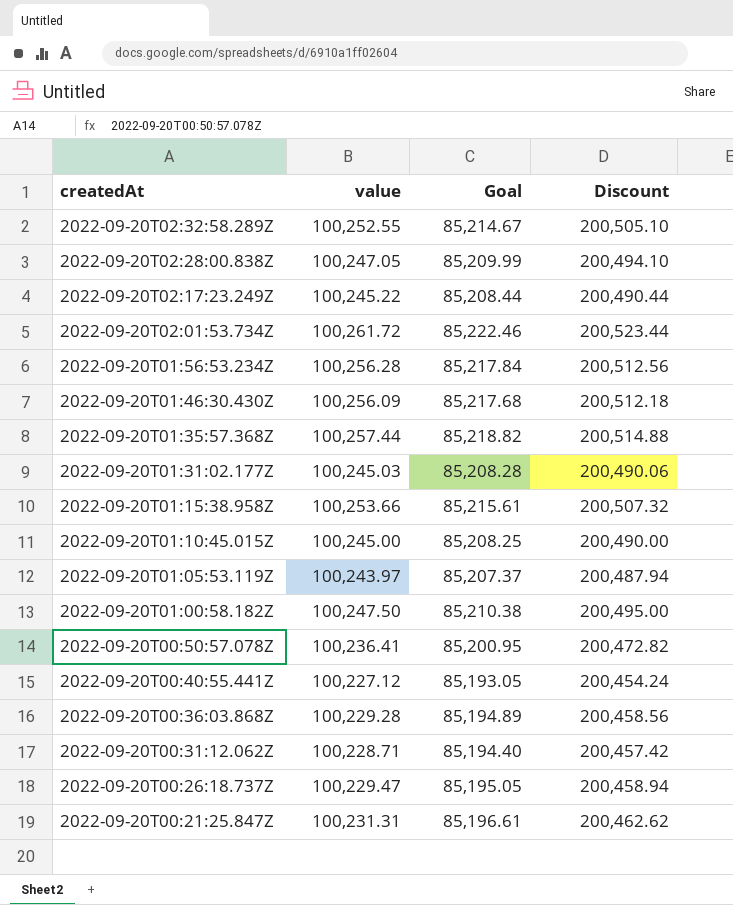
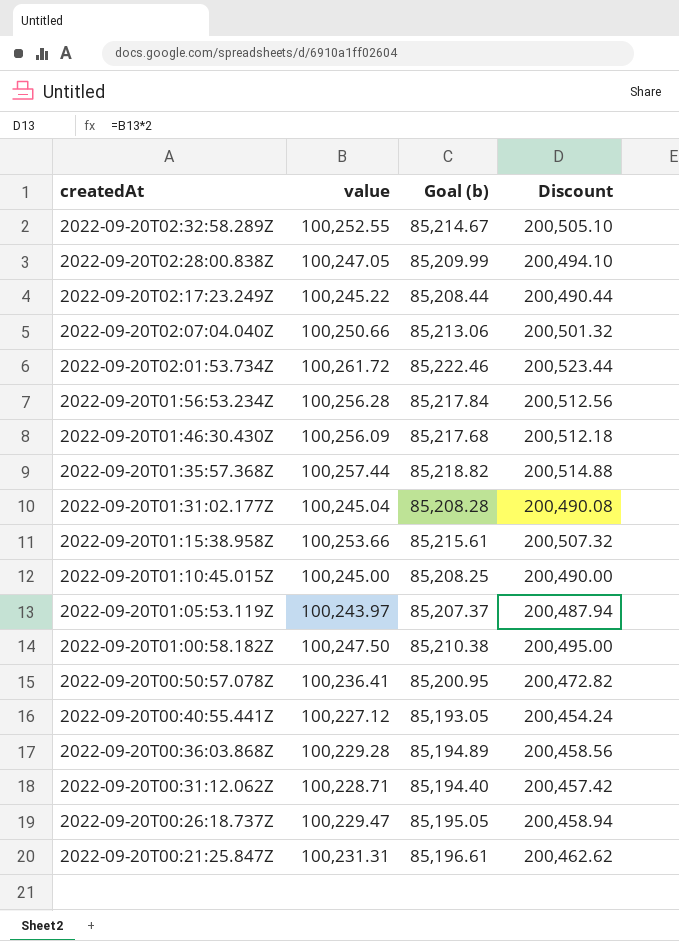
column name: Goal -> Goal (b)
row 2022-09-20T02:07:04.040Z: none -> 100,250.66 | 85,213.06 | 200,501.32
2022-09-20T01:31:02.177Z | value: 100,245.03 -> 100,245.04
2022-09-20T01:31:02.177Z | Discount: 200,490.06 -> 200,490.08

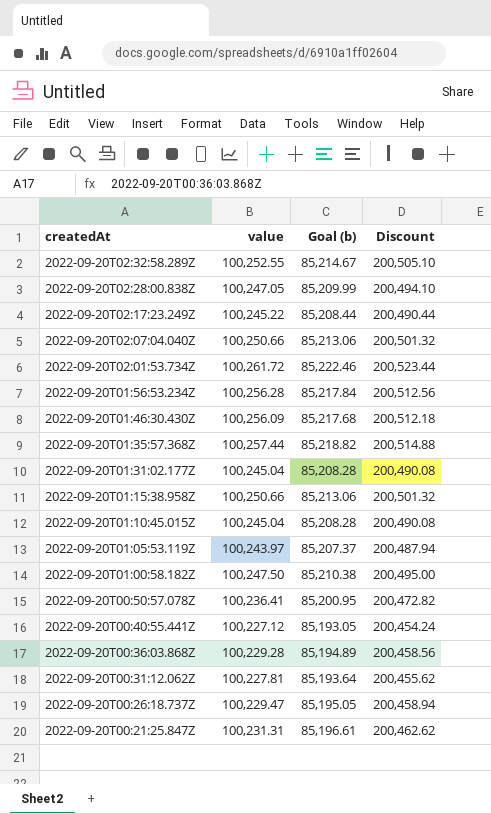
2022-09-20T01:15:38.958Z | value: 100,253.66 -> 100,250.66
2022-09-20T01:15:38.958Z | Goal (b): 85,215.61 -> 85,213.06
2022-09-20T01:15:38.958Z | Discount: 200,507.32 -> 200,501.32
2022-09-20T01:10:45.015Z | value: 100,245.00 -> 100,245.04
2022-09-20T01:10:45.015Z | Goal (b): 85,208.25 -> 85,208.28
2022-09-20T01:10:45.015Z | Discount: 200,490.00 -> 200,490.08
2022-09-20T00:31:12.062Z | value: 100,228.71 -> 100,227.81
2022-09-20T00:31:12.062Z | Goal (b): 85,194.40 -> 85,193.64
2022-09-20T00:31:12.062Z | Discount: 200,457.42 -> 200,455.62

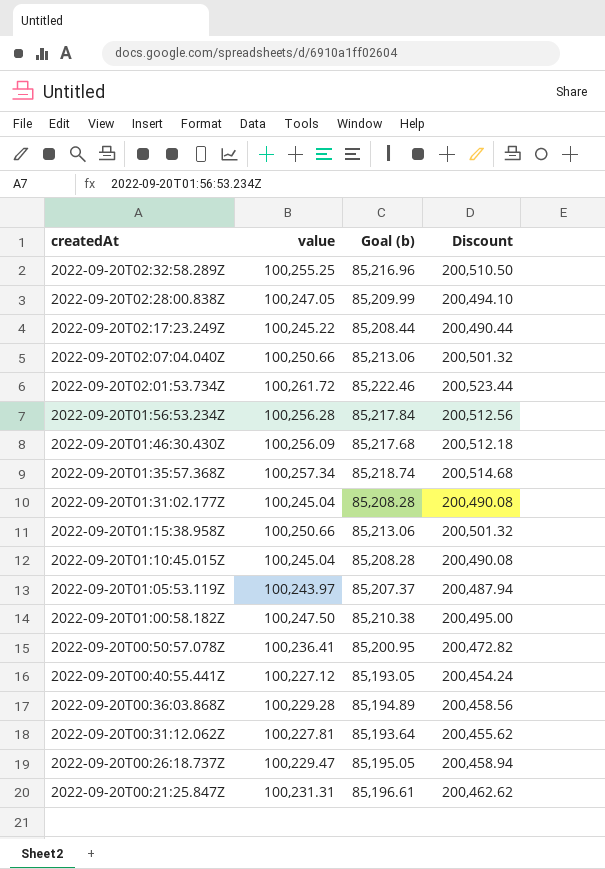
2022-09-20T02:32:58.289Z | value: 100,252.55 -> 100,255.25
2022-09-20T02:32:58.289Z | Goal (b): 85,214.67 -> 85,216.96
2022-09-20T02:32:58.289Z | Discount: 200,505.10 -> 200,510.50
2022-09-20T01:35:57.368Z | value: 100,257.44 -> 100,257.34
2022-09-20T01:35:57.368Z | Goal (b): 85,218.82 -> 85,218.74
2022-09-20T01:35:57.368Z | Discount: 200,514.88 -> 200,514.68

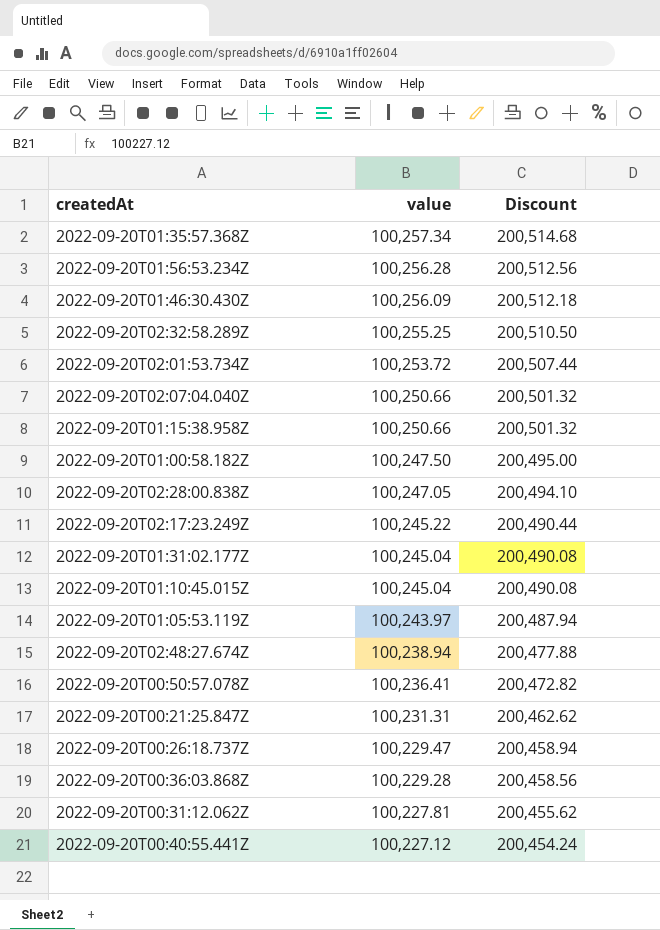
row order: createdAt descending -> value descending
column Goal (b) | formula: [value] * 0.85 -> none
2022-09-20T02:01:53.734Z | value: 100,261.72 -> 100,253.72
2022-09-20T02:01:53.734Z | Discount: 200,523.44 -> 200,507.44
row 2022-09-20T02:48:27.674Z: none -> 100,238.94 | 200,477.88

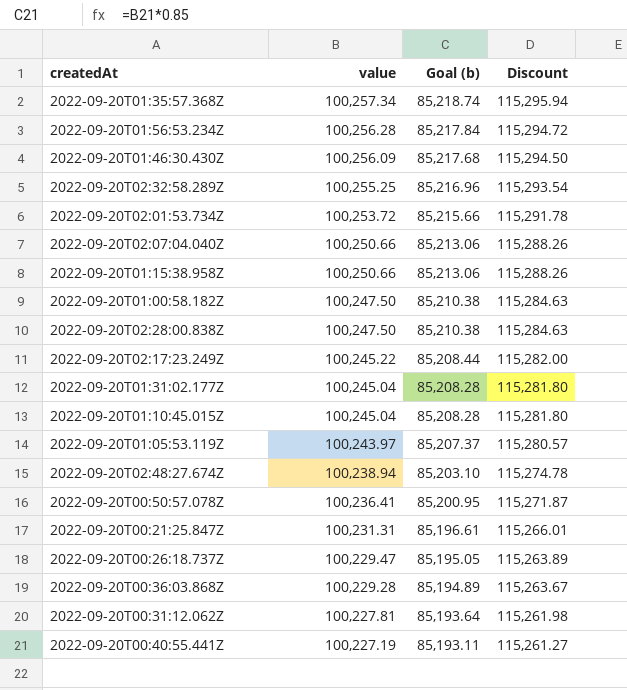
column Goal (b) | formula: none -> [value] * 0.85
column Discount | formula: [value] * 2 -> [value] * 1.15
2022-09-20T02:28:00.838Z | value: 100,247.05 -> 100,247.50
2022-09-20T00:40:55.441Z | value: 100,227.12 -> 100,227.19

